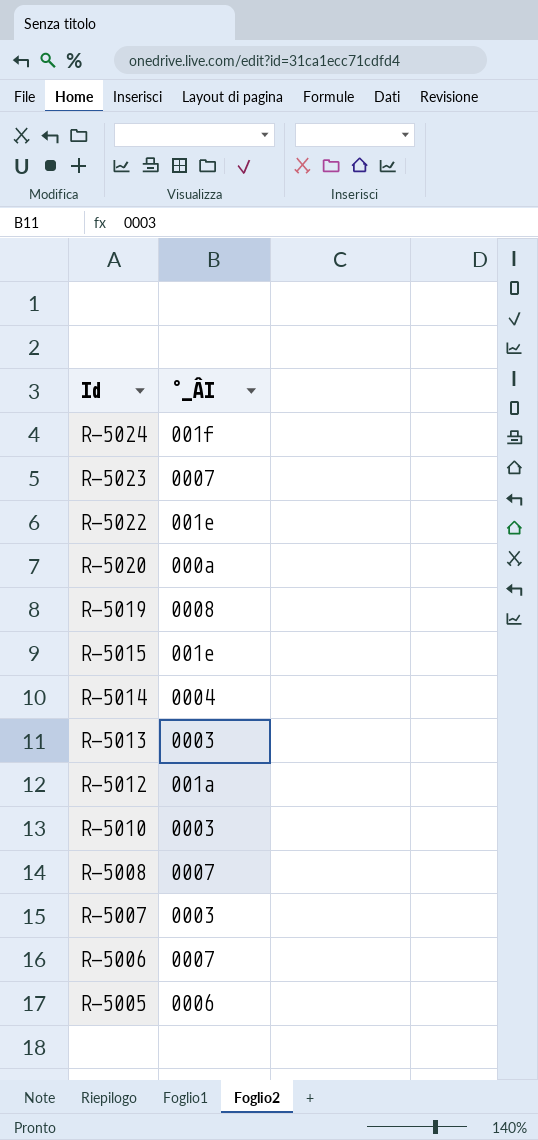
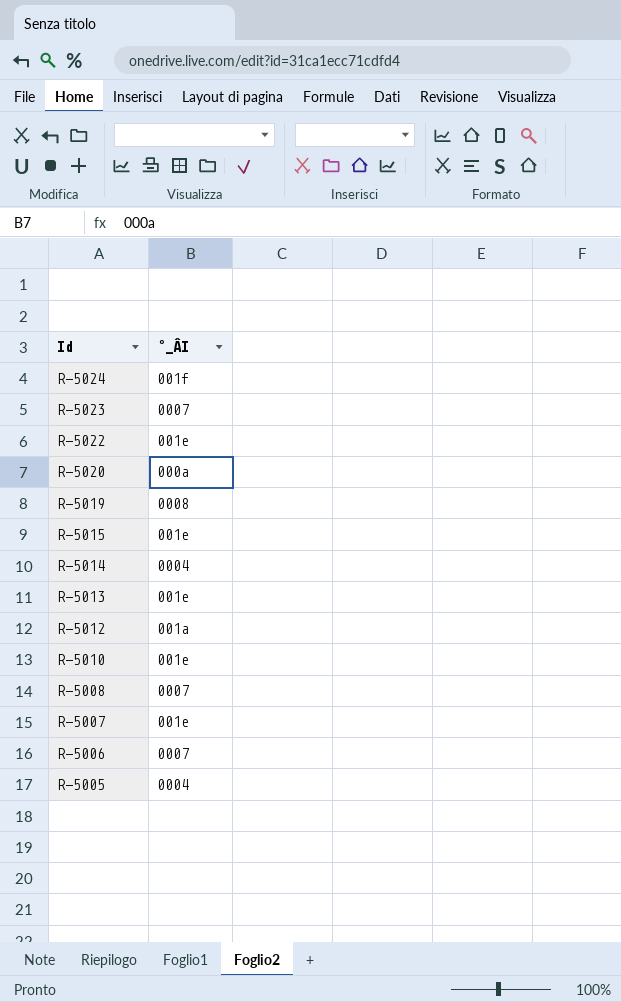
R-5013 | °_ÂI: 0003 -> 001e
R-5010 | °_ÂI: 0003 -> 001e
R-5007 | °_ÂI: 0003 -> 001e
R-5005 | °_ÂI: 0006 -> 0004

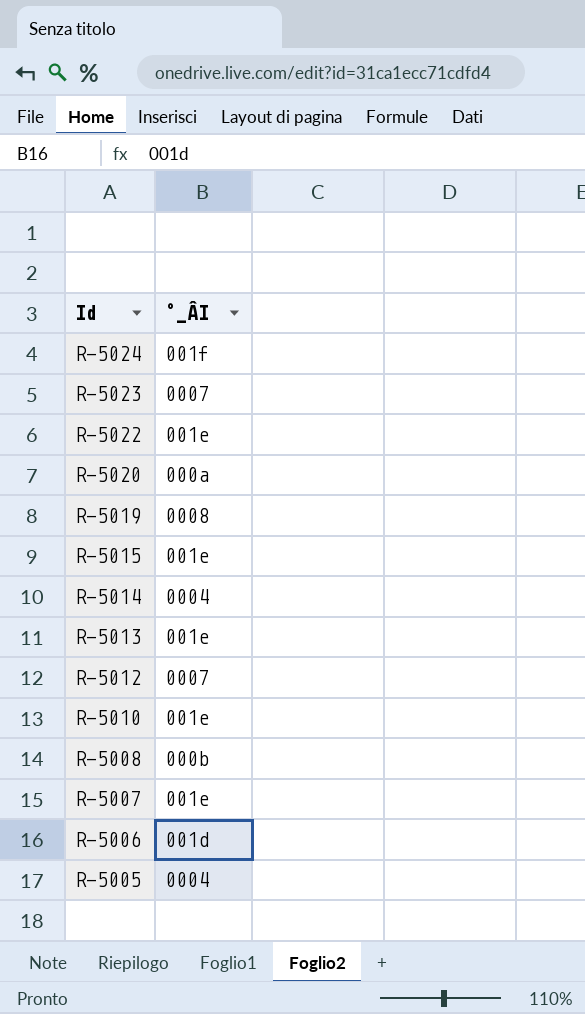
R-5012 | °_ÂI: 001a -> 0007
R-5008 | °_ÂI: 0007 -> 000b
R-5006 | °_ÂI: 0007 -> 001d

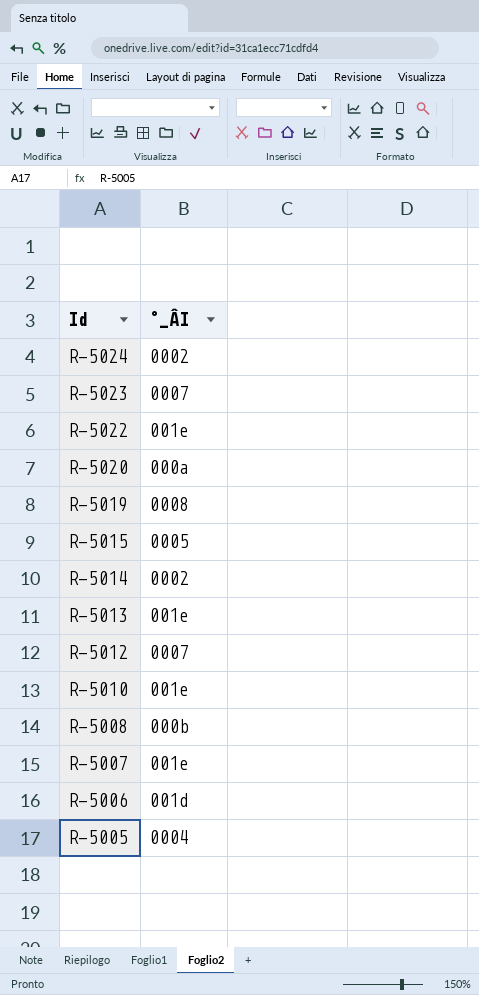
R-5024 | °_ÂI: 001f -> 0002
R-5015 | °_ÂI: 001e -> 0005
R-5014 | °_ÂI: 0004 -> 0002

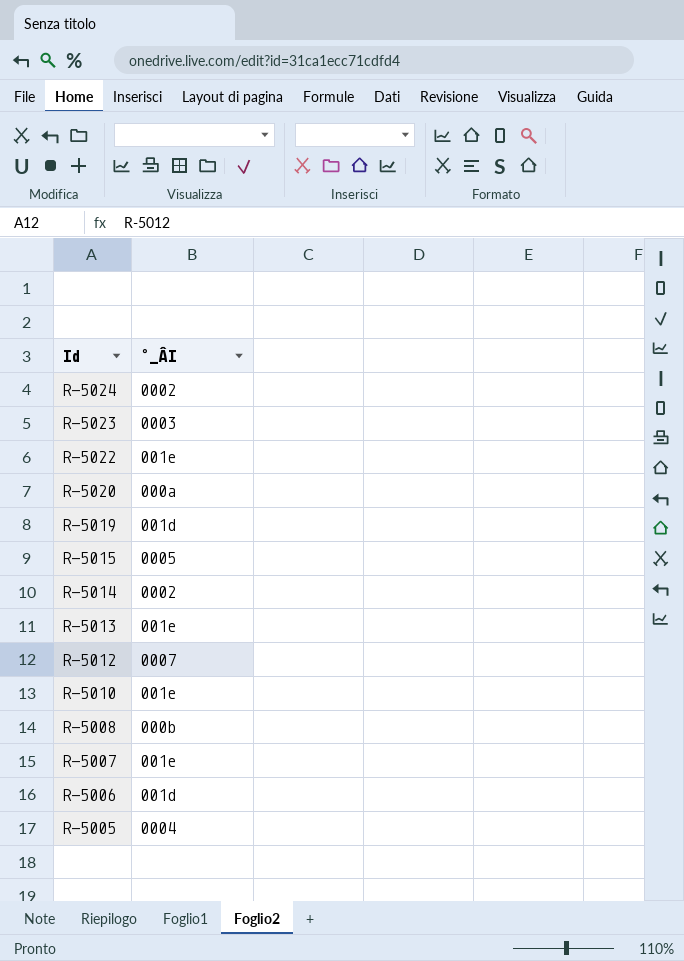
R-5023 | °_ÂI: 0007 -> 0003
R-5019 | °_ÂI: 0008 -> 001d

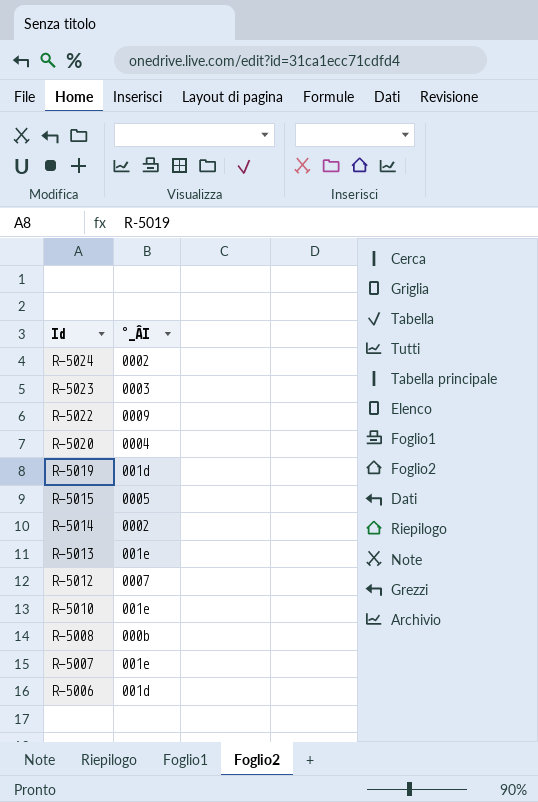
row R-5005: 0004 -> none
R-5022 | °_ÂI: 001e -> 0009
R-5020 | °_ÂI: 000a -> 0004

